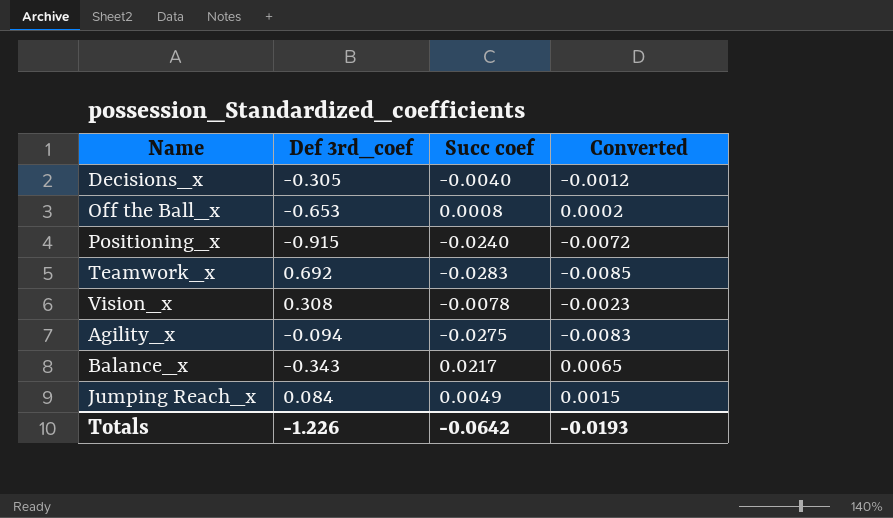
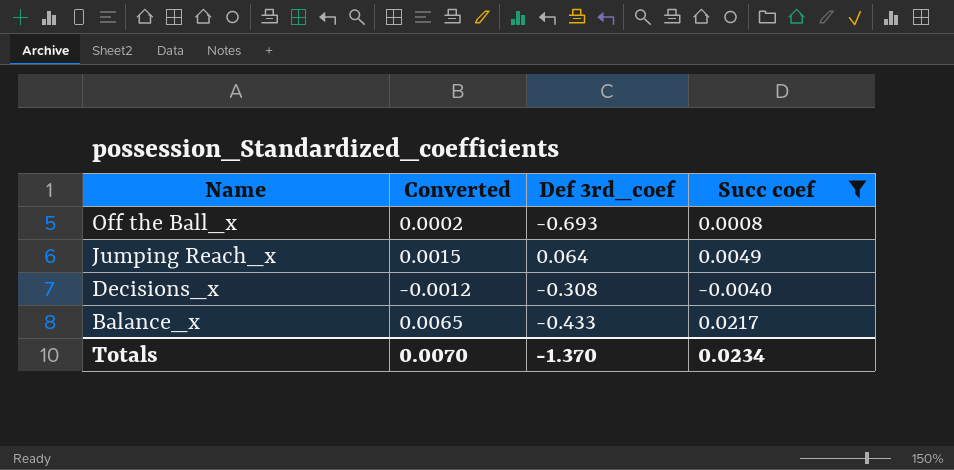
filter: none -> Succ coef >= -0.0040
row order: none -> Name descending
column Converted | position: 4 -> 2
Off the Ball_x | Def 3rd_coef: -0.653 -> -0.693
Jumping Reach_x | Def 3rd_coef: 0.084 -> 0.064
Decisions_x | Def 3rd_coef: -0.305 -> -0.308
Balance_x | Def 3rd_coef: -0.343 -> -0.433
Totals | Converted: -0.0193 -> 0.0070
Totals | Def 3rd_coef: -1.226 -> -1.370
Totals | Succ coef: -0.0642 -> 0.0234

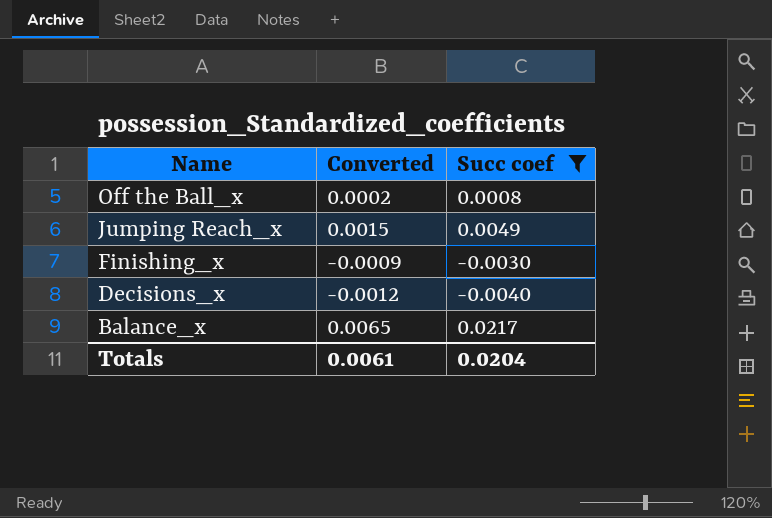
column Def 3rd_coef | position: 3 -> none
row Finishing_x: none -> -0.0009 | -0.0030
Totals | Converted: 0.0070 -> 0.0061
Totals | Succ coef: 0.0234 -> 0.0204

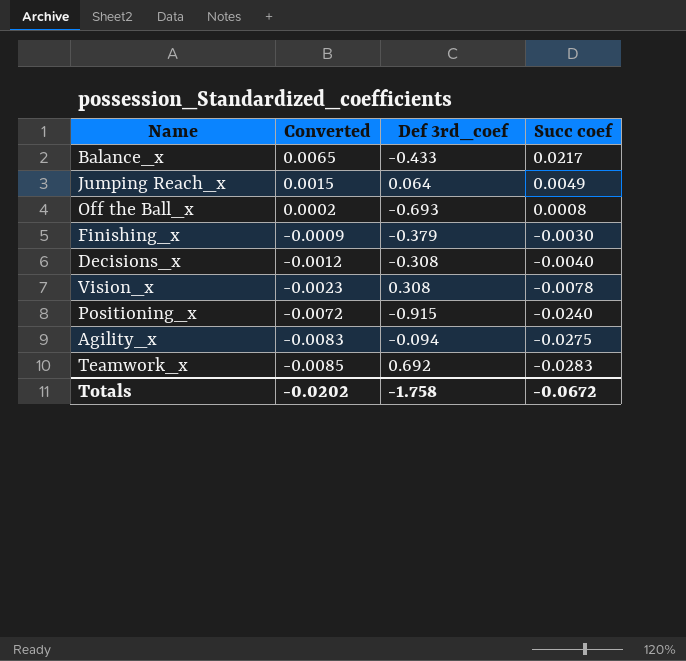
filter: Succ coef >= -0.0040 -> none
row order: Name descending -> Converted descending
column Def 3rd_coef | position: none -> 3
Totals | Converted: 0.0061 -> -0.0202
Totals | Succ coef: 0.0204 -> -0.0672

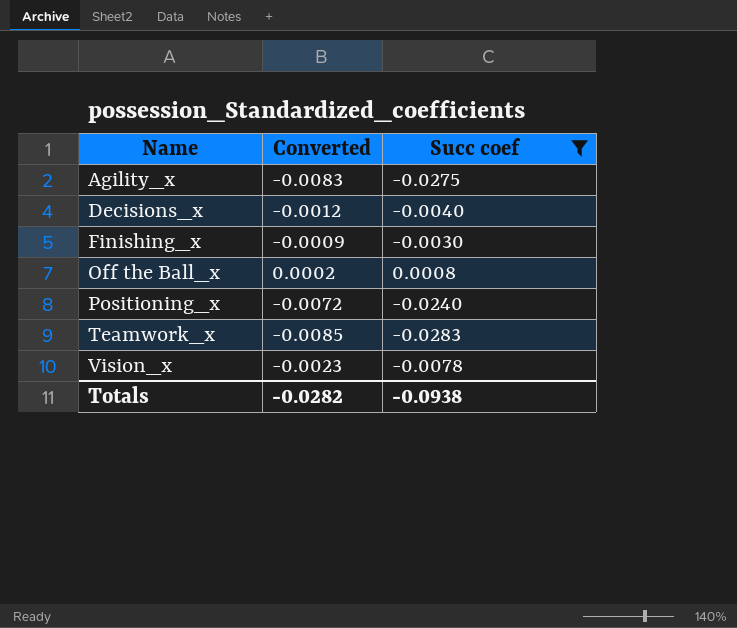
filter: none -> Succ coef <= 0.0008
row order: Converted descending -> Name ascending
column Def 3rd_coef | position: 3 -> none
Totals | Converted: -0.0202 -> -0.0282
Totals | Succ coef: -0.0672 -> -0.0938

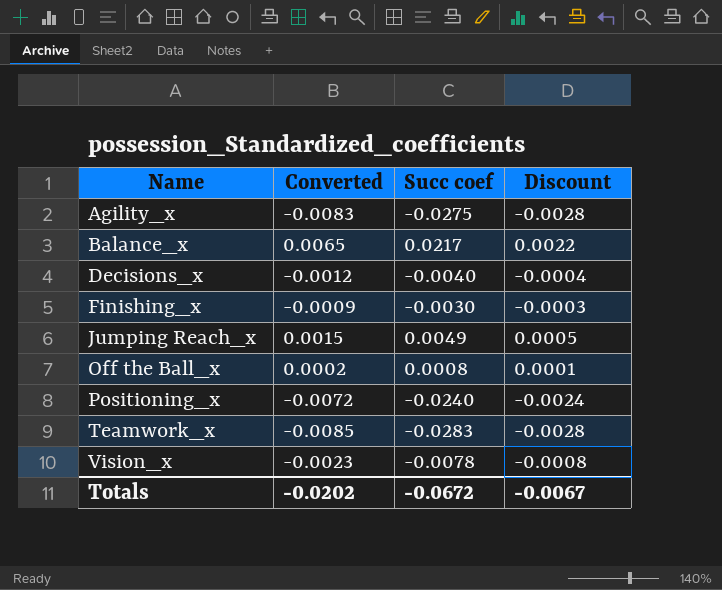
filter: Succ coef <= 0.0008 -> none
column Discount | formula: none -> [Succ coef] * 0.1
Totals | Converted: -0.0282 -> -0.0202
Totals | Succ coef: -0.0938 -> -0.0672

